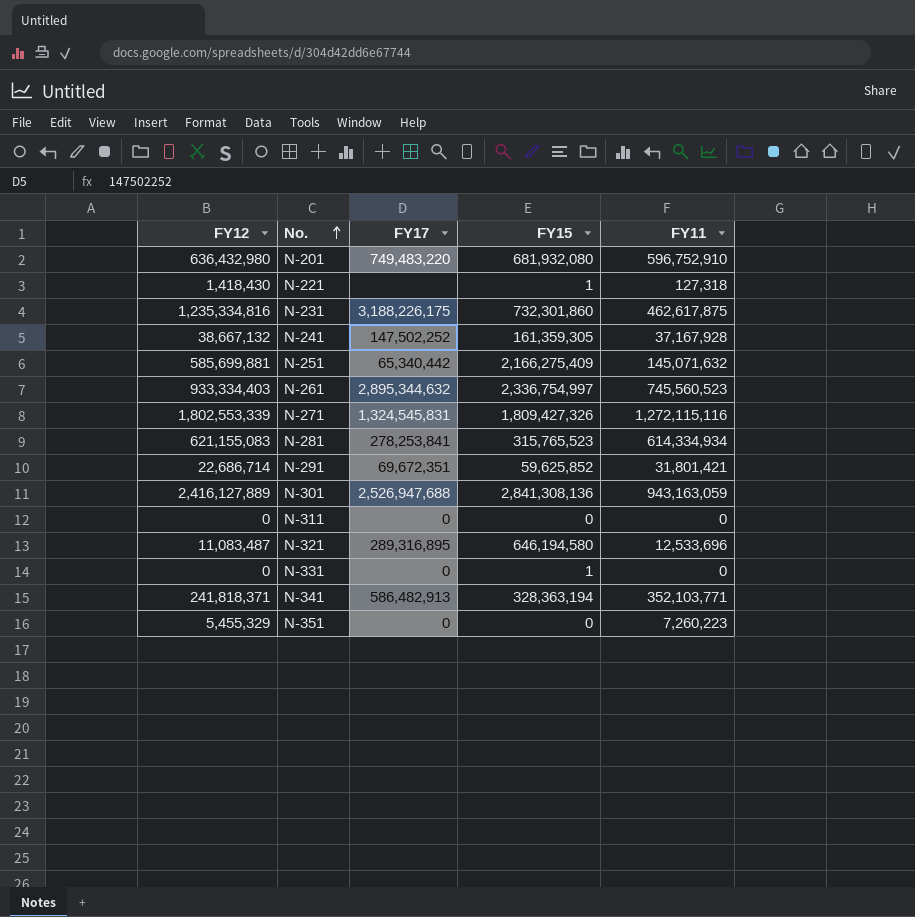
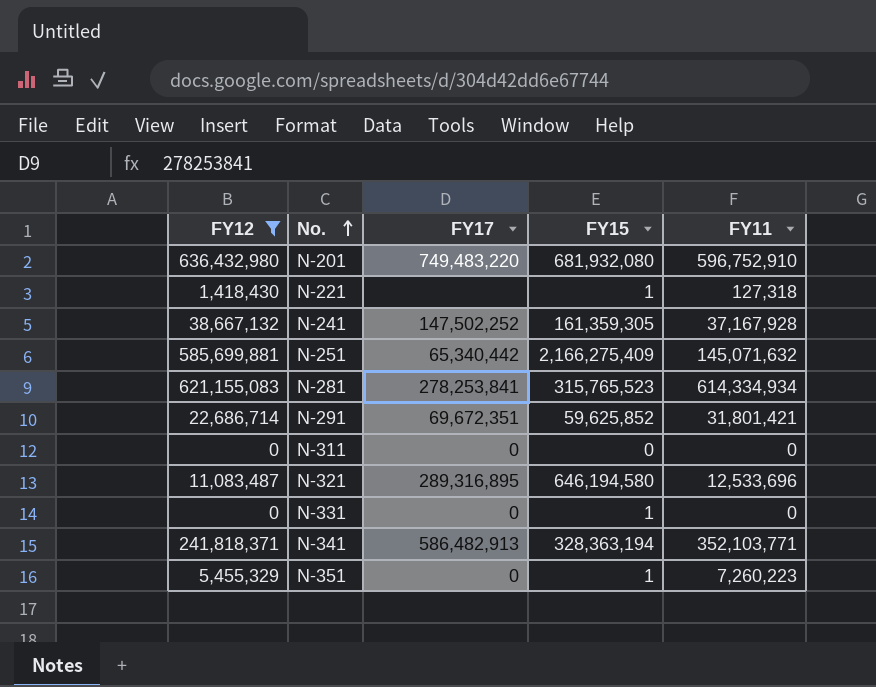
filter: none -> FY12 <= 636,432,980
N-351 | FY15: 0 -> 1

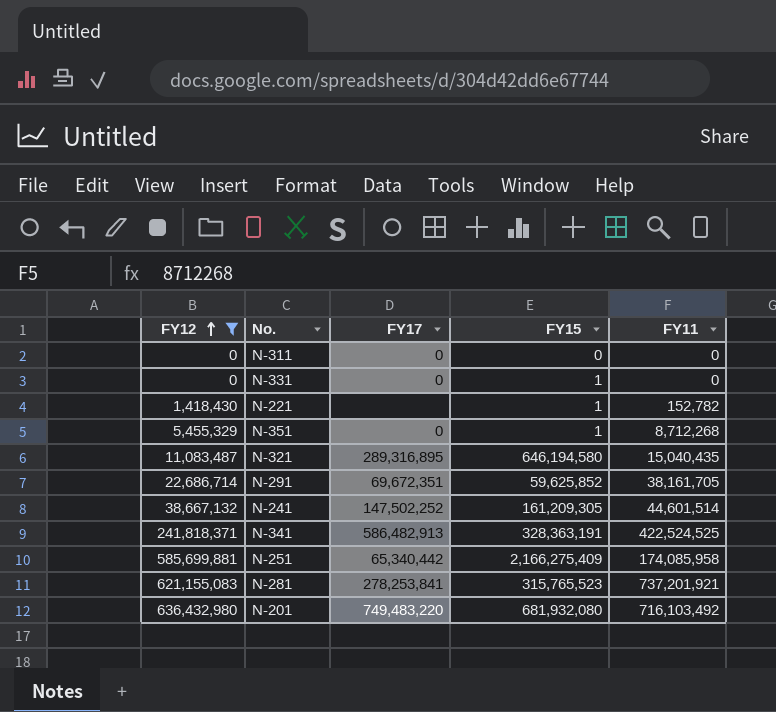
row order: No. ascending -> FY12 ascending
N-221 | FY11: 127,318 -> 152,782
N-351 | FY11: 7,260,223 -> 8,712,268
N-321 | FY11: 12,533,696 -> 15,040,435
N-291 | FY11: 31,801,421 -> 38,161,705
N-241 | FY15: 161,359,305 -> 161,209,305
N-241 | FY11: 37,167,928 -> 44,601,514
N-341 | FY15: 328,363,194 -> 328,363,191
N-341 | FY11: 352,103,771 -> 422,524,525
N-251 | FY11: 145,071,632 -> 174,085,958
N-281 | FY11: 614,334,934 -> 737,201,921
N-201 | FY11: 596,752,910 -> 716,103,492

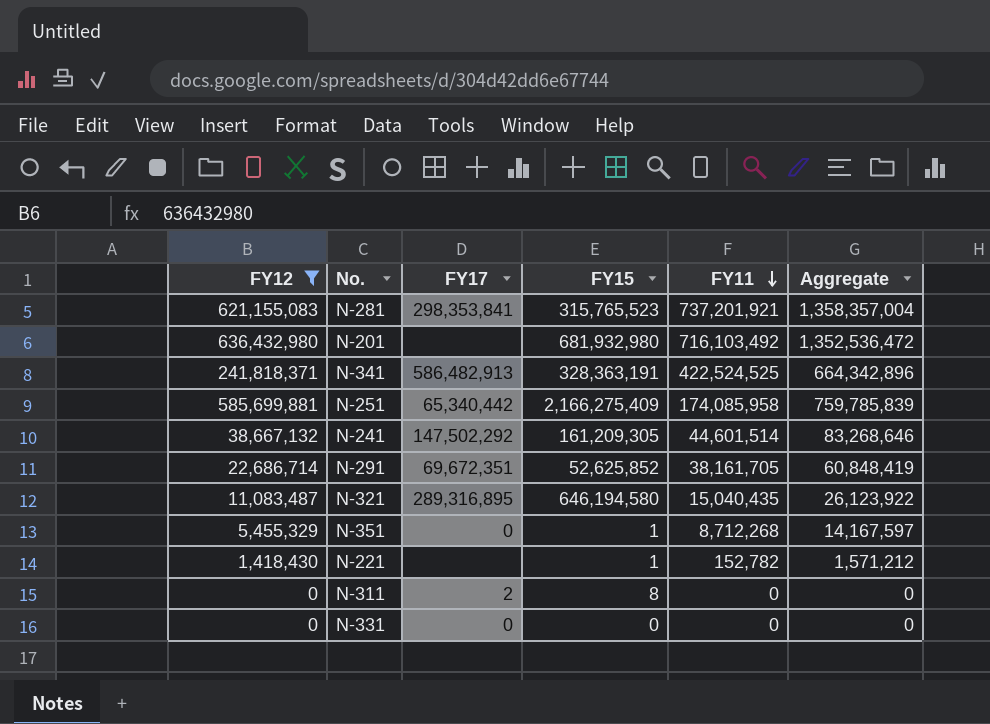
row order: FY12 ascending -> FY11 descending
column Aggregate | formula: none -> [FY12] + [FY11]
N-281 | FY17: 278,253,841 -> 298,353,841
N-201 | FY17: 749,483,220 -> none
N-201 | FY15: 681,932,080 -> 681,932,980
N-241 | FY17: 147,502,252 -> 147,502,292
N-291 | FY15: 59,625,852 -> 52,625,852
N-311 | FY17: 0 -> 2
N-311 | FY15: 0 -> 8
N-331 | FY15: 1 -> 0

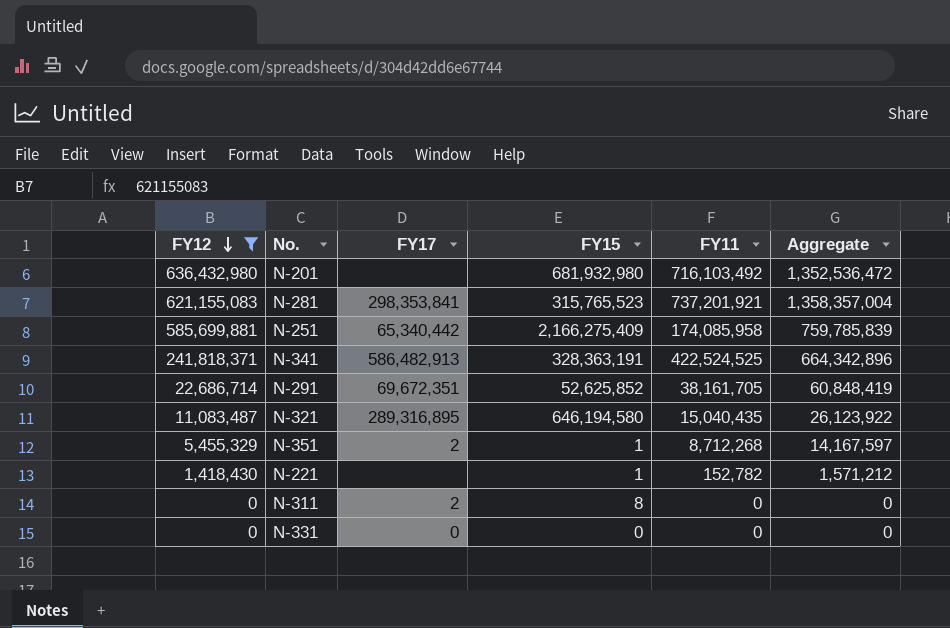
row order: FY11 descending -> FY12 descending
row N-241: 38,667,132 | 147,502,292 | 161,209,305 | 44,601,514 | 83,268,646 -> none
N-351 | FY17: 0 -> 2

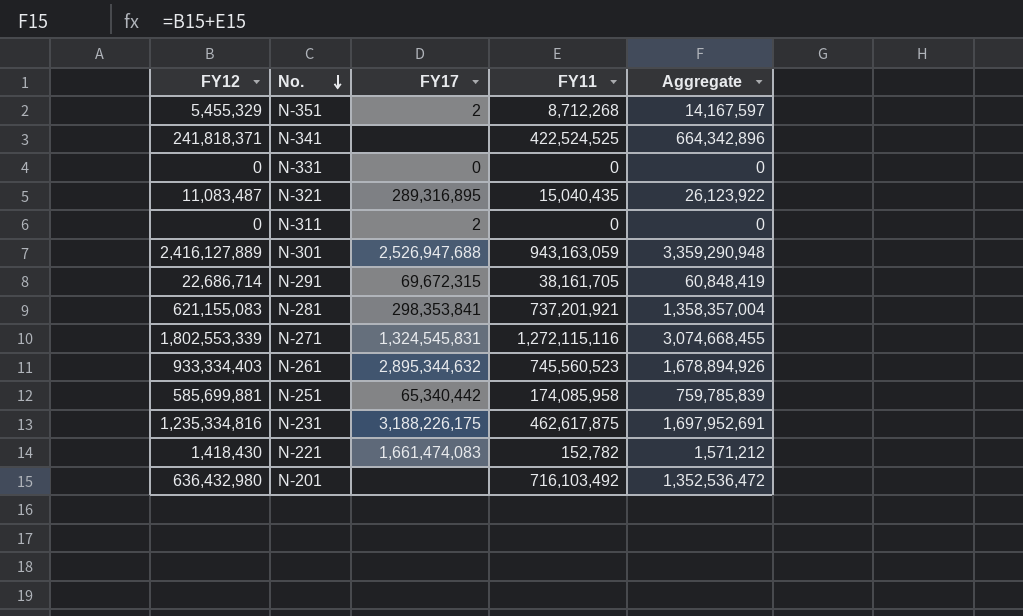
filter: FY12 <= 636,432,980 -> none
row order: FY12 descending -> No. descending
column FY15 | position: 4 -> none
N-341 | FY17: 586,482,913 -> none
N-291 | FY17: 69,672,351 -> 69,672,315
N-221 | FY17: none -> 1,661,474,083

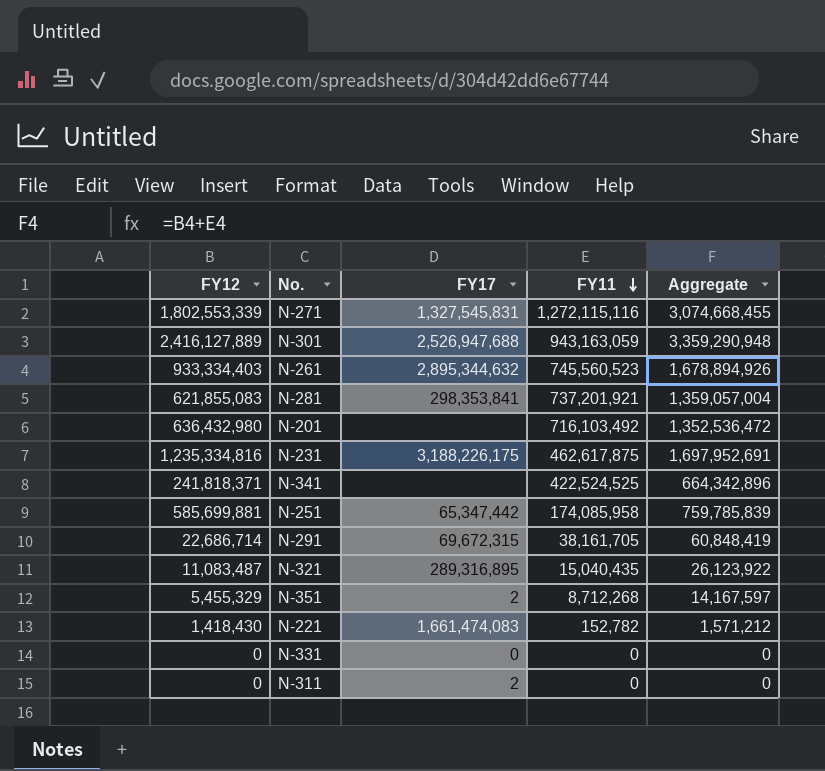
row order: No. descending -> FY11 descending
N-271 | FY17: 1,324,545,831 -> 1,327,545,831
N-281 | FY12: 621,155,083 -> 621,855,083
N-281 | Aggregate: 1,358,357,004 -> 1,359,057,004
N-251 | FY17: 65,340,442 -> 65,347,442

